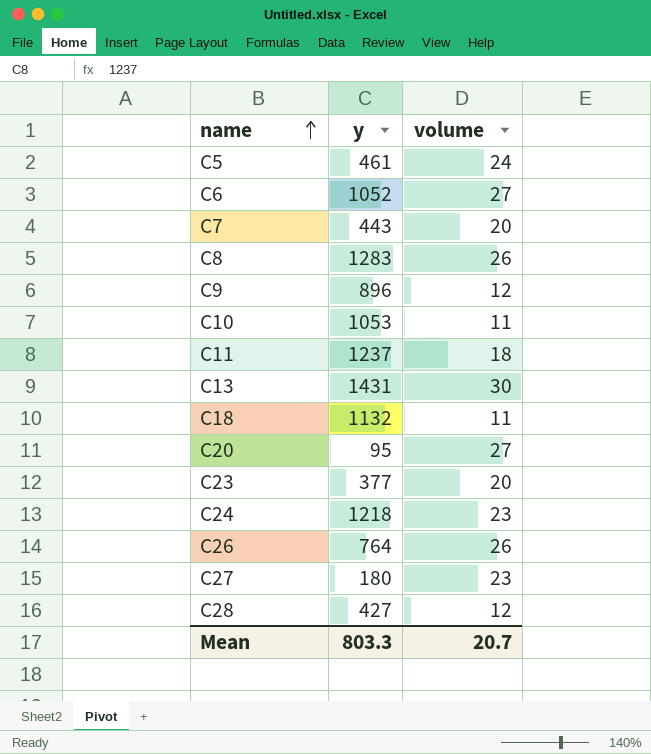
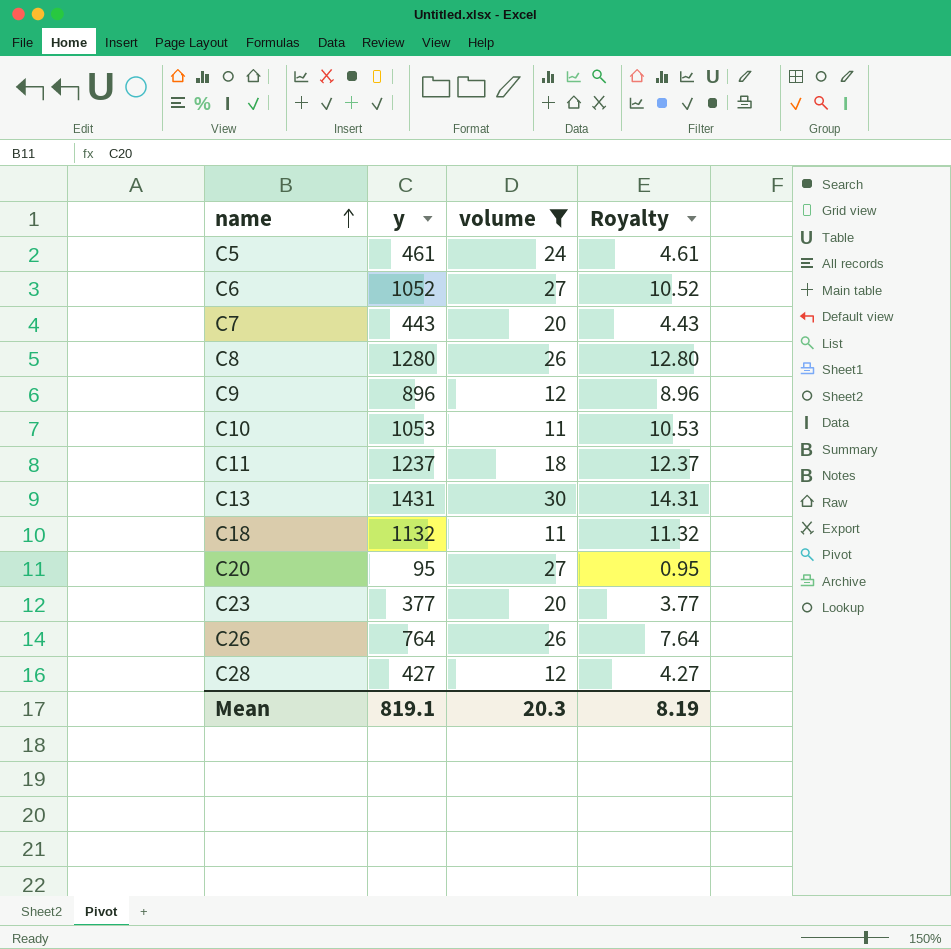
filter: none -> volume != 23
column Royalty | formula: none -> [y] * 0.01
C8 | y: 1283 -> 1280
Mean | y: 803.3 -> 819.1
Mean | volume: 20.7 -> 20.3

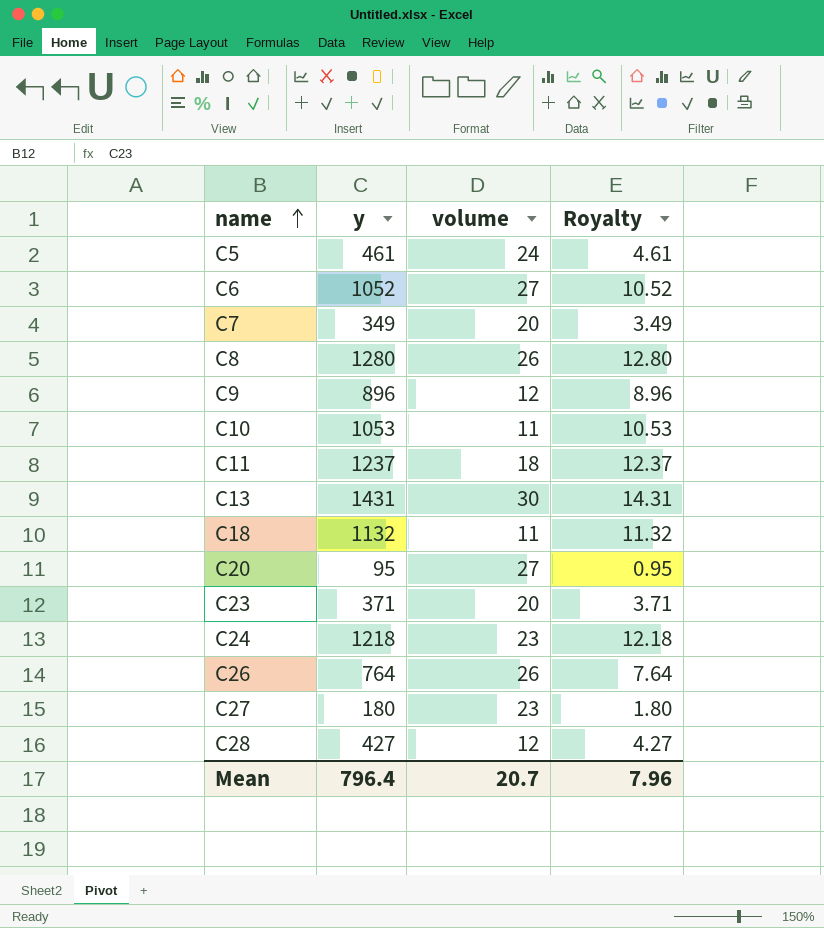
filter: volume != 23 -> none
C7 | y: 443 -> 349
C7 | Royalty: 4.43 -> 3.49
C23 | y: 377 -> 371
C23 | Royalty: 3.77 -> 3.71
Mean | y: 819.1 -> 796.4
Mean | volume: 20.3 -> 20.7
Mean | Royalty: 8.19 -> 7.96

